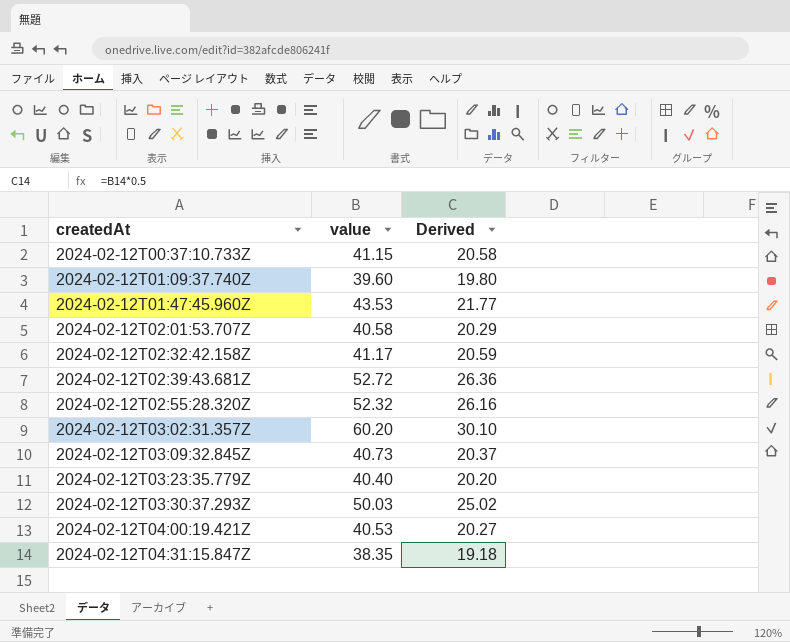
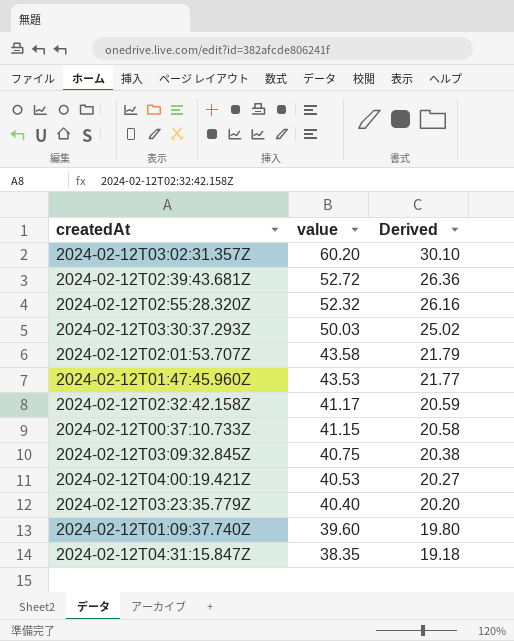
row order: createdAt ascending -> value descending
2024-02-12T02:01:53.707Z | value: 40.58 -> 43.58
2024-02-12T02:01:53.707Z | Derived: 20.29 -> 21.79
2024-02-12T03:09:32.845Z | value: 40.73 -> 40.75
2024-02-12T03:09:32.845Z | Derived: 20.37 -> 20.38

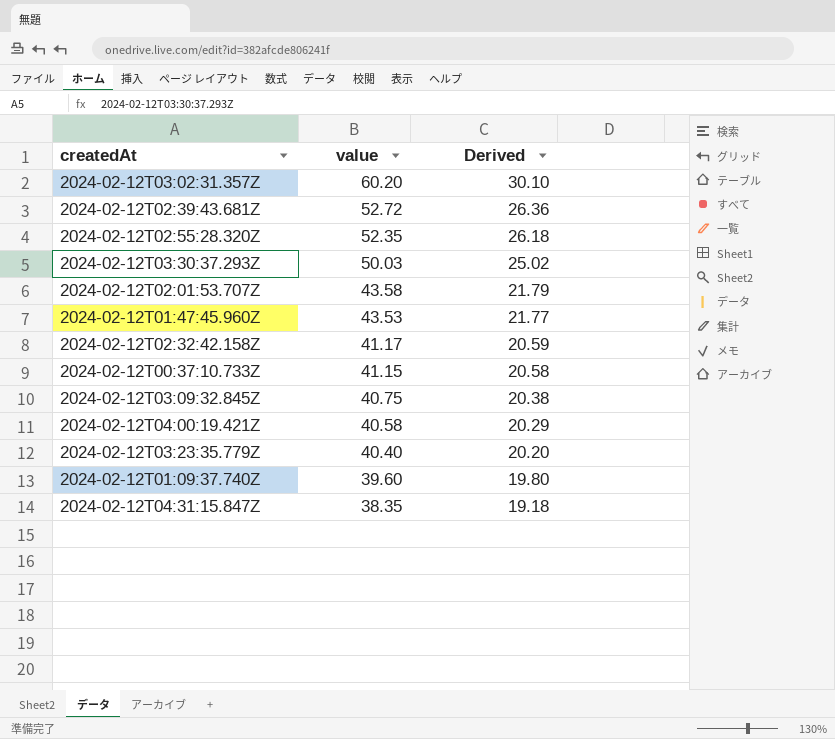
2024-02-12T02:55:28.320Z | value: 52.32 -> 52.35
2024-02-12T02:55:28.320Z | Derived: 26.16 -> 26.18
2024-02-12T04:00:19.421Z | value: 40.53 -> 40.58
2024-02-12T04:00:19.421Z | Derived: 20.27 -> 20.29

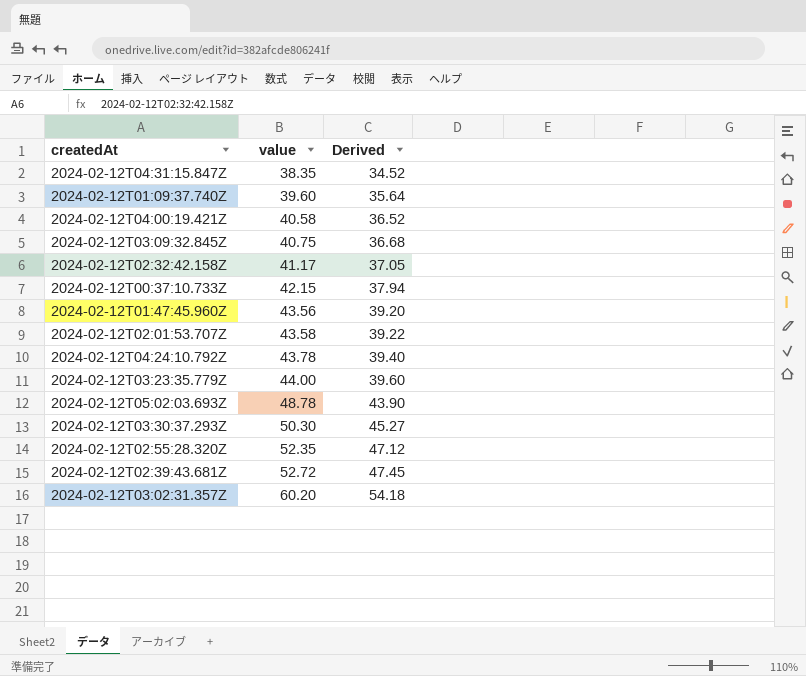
row order: value descending -> value ascending
column Derived | formula: [value] * 0.5 -> [value] * 0.9
2024-02-12T00:37:10.733Z | value: 41.15 -> 42.15
2024-02-12T01:47:45.960Z | value: 43.53 -> 43.56
row 2024-02-12T04:24:10.792Z: none -> 43.78 | 39.40
2024-02-12T03:23:35.779Z | value: 40.40 -> 44.00
row 2024-02-12T05:02:03.693Z: none -> 48.78 | 43.90
2024-02-12T03:30:37.293Z | value: 50.03 -> 50.30

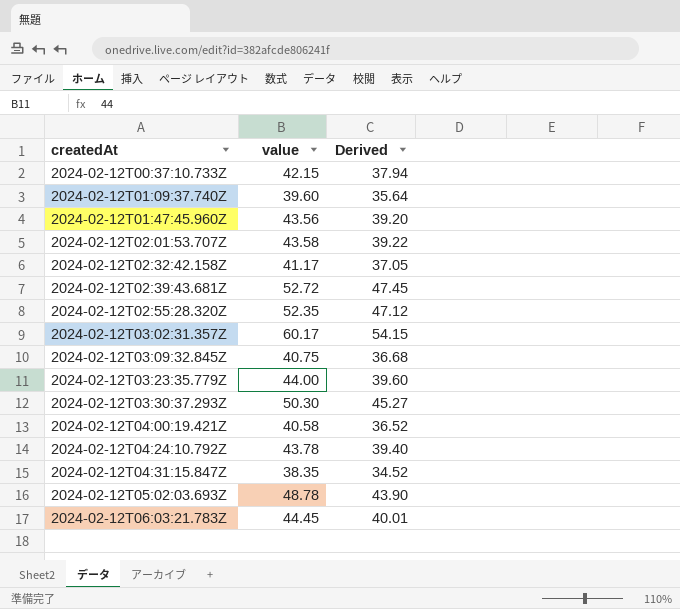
row order: value ascending -> createdAt ascending
2024-02-12T03:02:31.357Z | value: 60.20 -> 60.17
2024-02-12T03:02:31.357Z | Derived: 54.18 -> 54.15
row 2024-02-12T06:03:21.783Z: none -> 44.45 | 40.01

